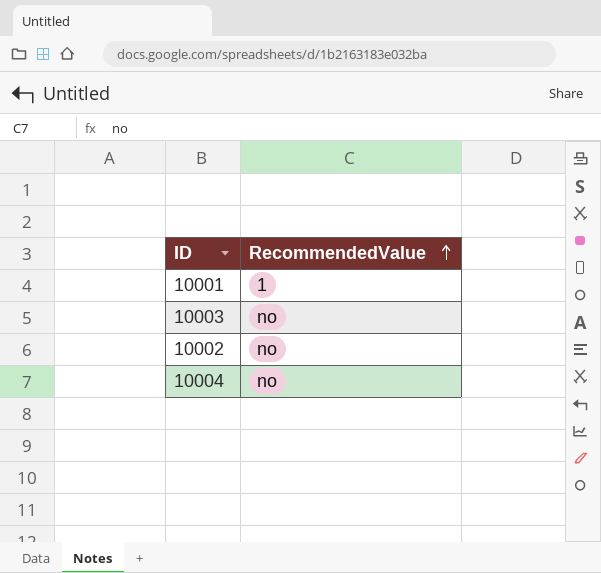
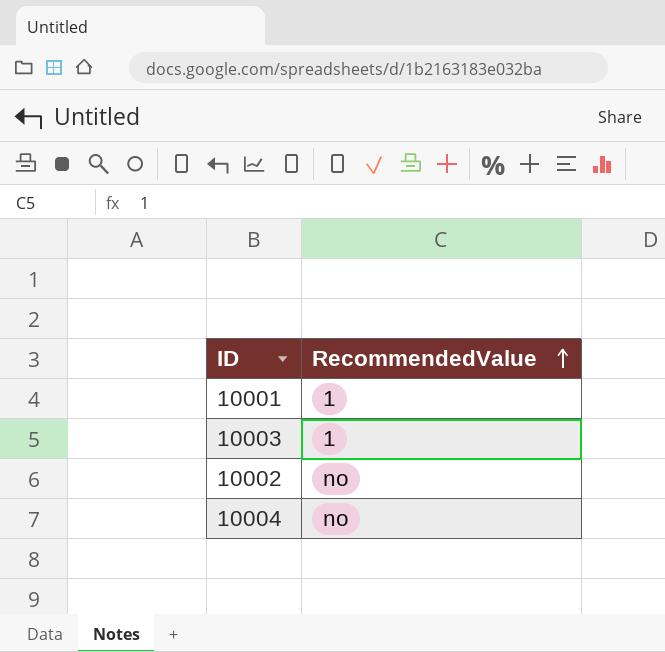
10003 | RecommendedValue: no -> 1

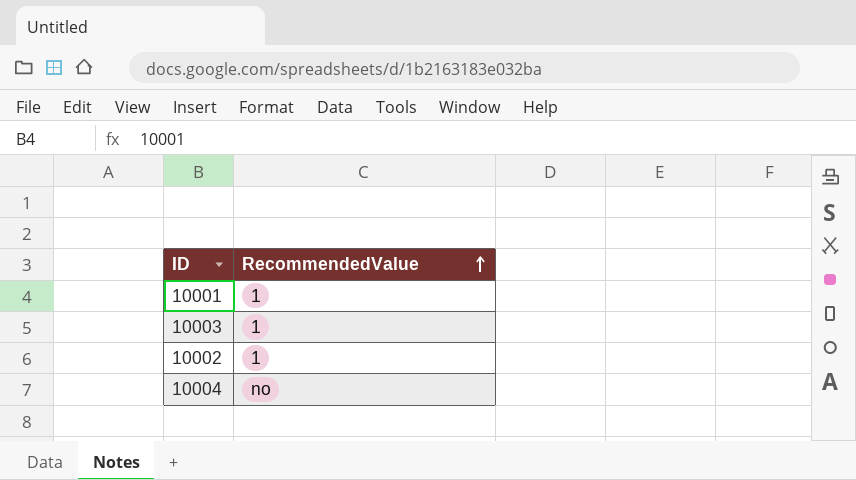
10002 | RecommendedValue: no -> 1

